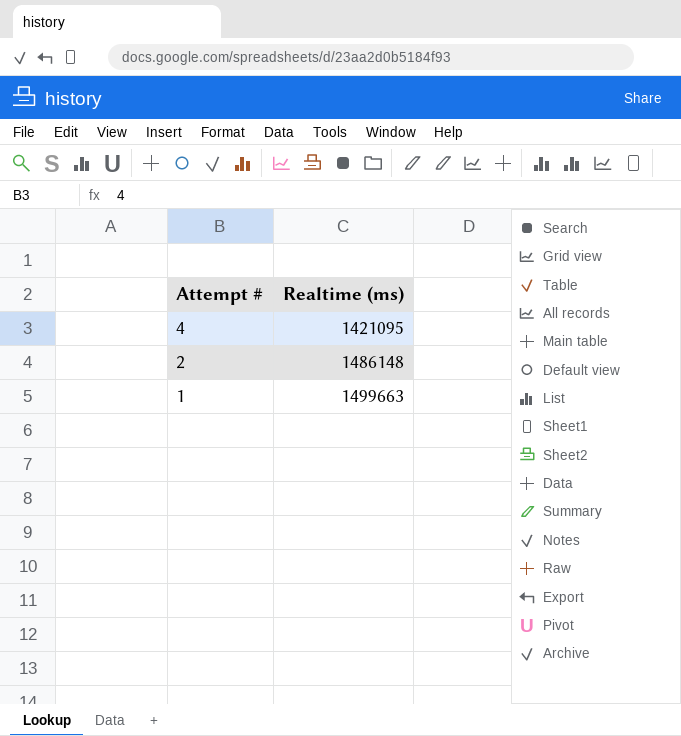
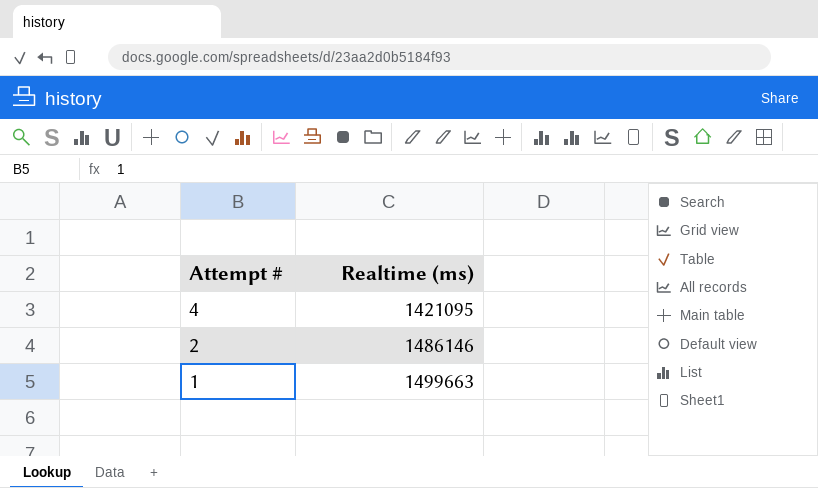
2 | Realtime (ms): 1486148 -> 1486146

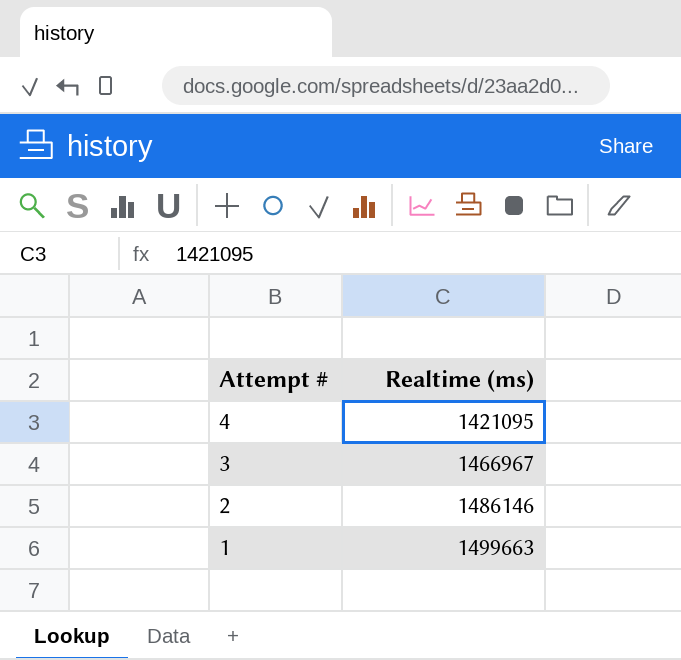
row 3: none -> 1466967

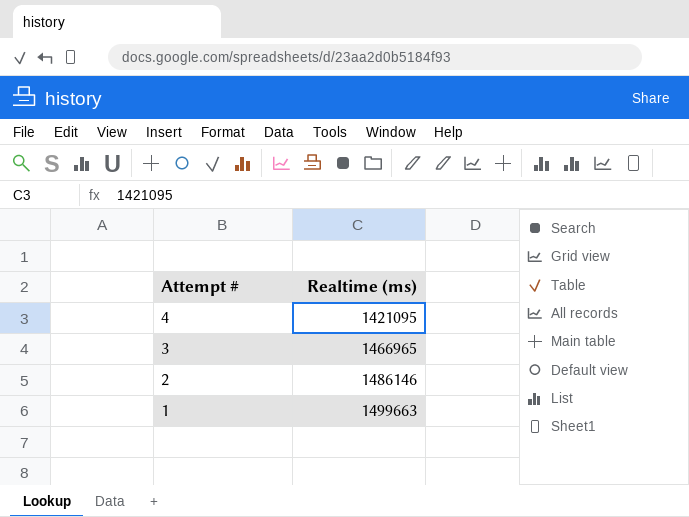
3 | Realtime (ms): 1466967 -> 1466965

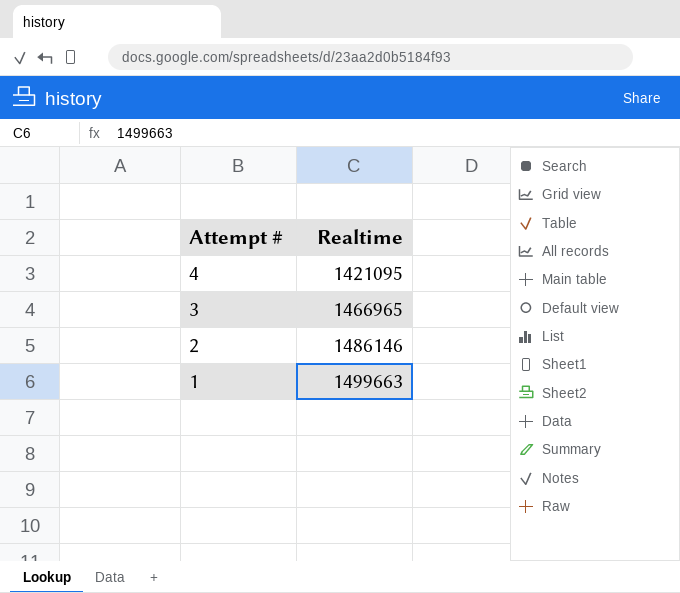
column name: Realtime (ms) -> Realtime

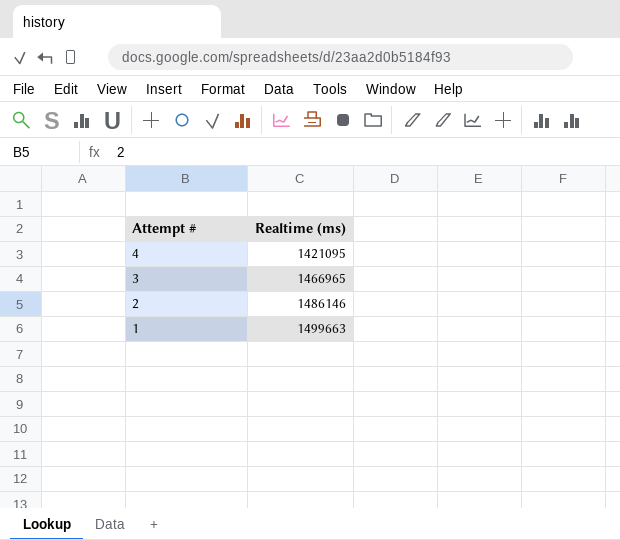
column name: Realtime -> Realtime (ms)

